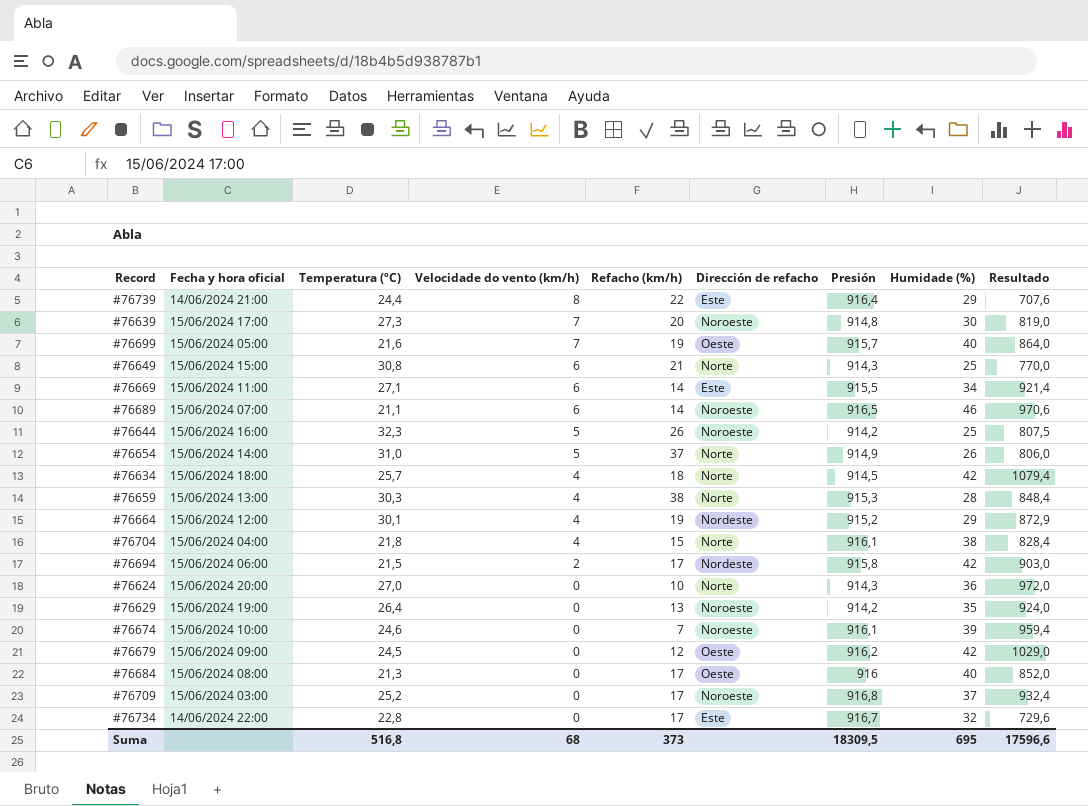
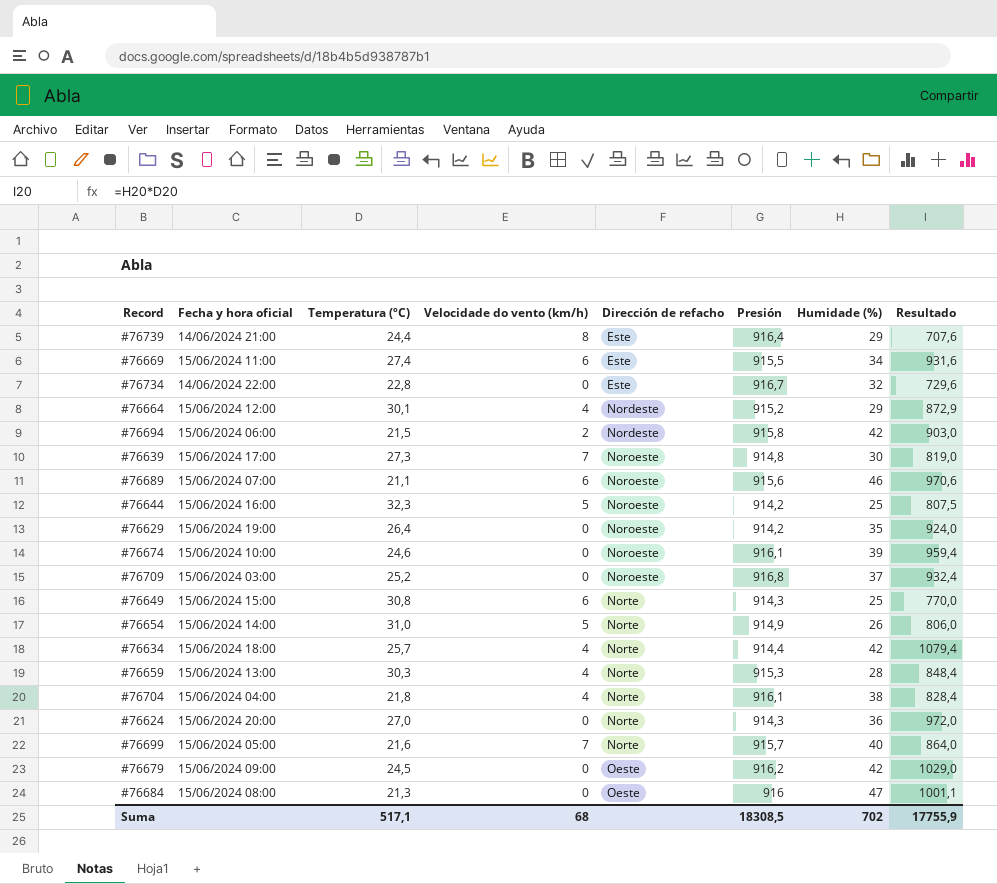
row order: Velocidade do vento (km/h) descending -> Dirección de refacho ascending
column Refacho (km/h) | position: 5 -> none
#76669 | Temperatura (ºC): 27,1 -> 27,4
#76669 | Resultado: 921,4 -> 931,6
#76689 | Presión: 916,5 -> 915,6
#76634 | Presión: 914,5 -> 914,4
#76699 | Dirección de refacho: Oeste -> Norte
#76684 | Humidade (%): 40 -> 47
#76684 | Resultado: 852,0 -> 1001,1
Suma | Temperatura (ºC): 516,8 -> 517,1
Suma | Presión: 18309,5 -> 18308,5
Suma | Humidade (%): 695 -> 702
Suma | Resultado: 17596,6 -> 17755,9

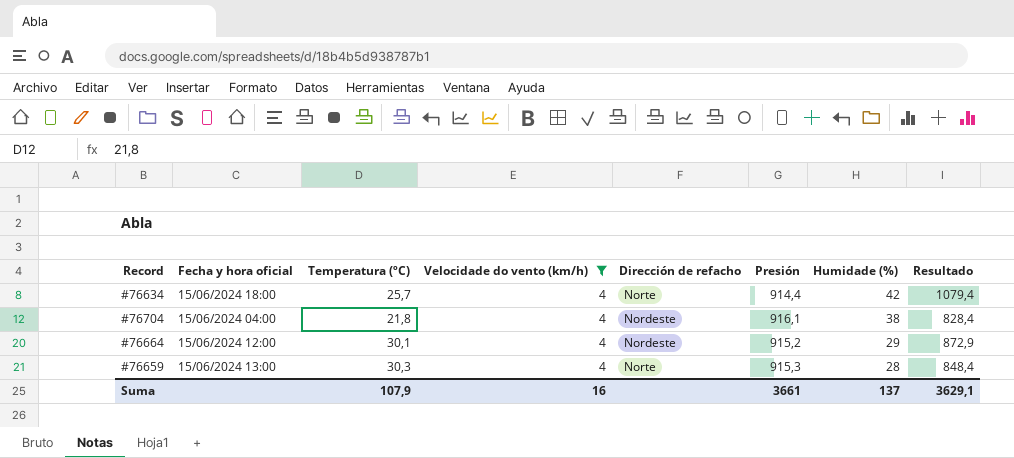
filter: none -> Velocidade do vento (km/h) = 4
row order: Dirección de refacho ascending -> Humidade (%) descending
#76704 | Dirección de refacho: Norte -> Nordeste
Suma | Temperatura (ºC): 517,1 -> 107,9
Suma | Velocidade do vento (km/h): 68 -> 16
Suma | Presión: 18308,5 -> 3661
Suma | Humidade (%): 702 -> 137
Suma | Resultado: 17755,9 -> 3629,1

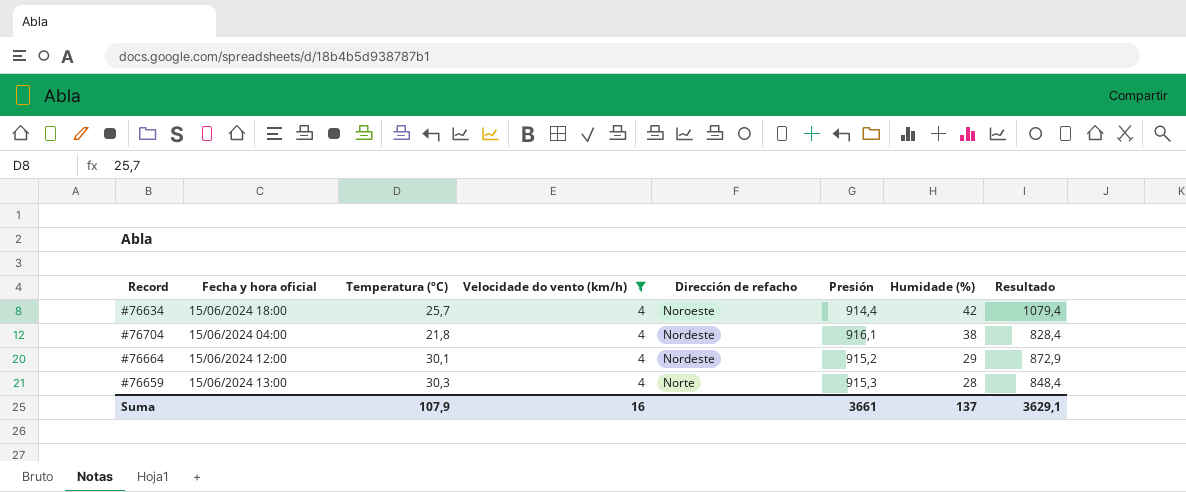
#76634 | Dirección de refacho: Norte -> Noroeste

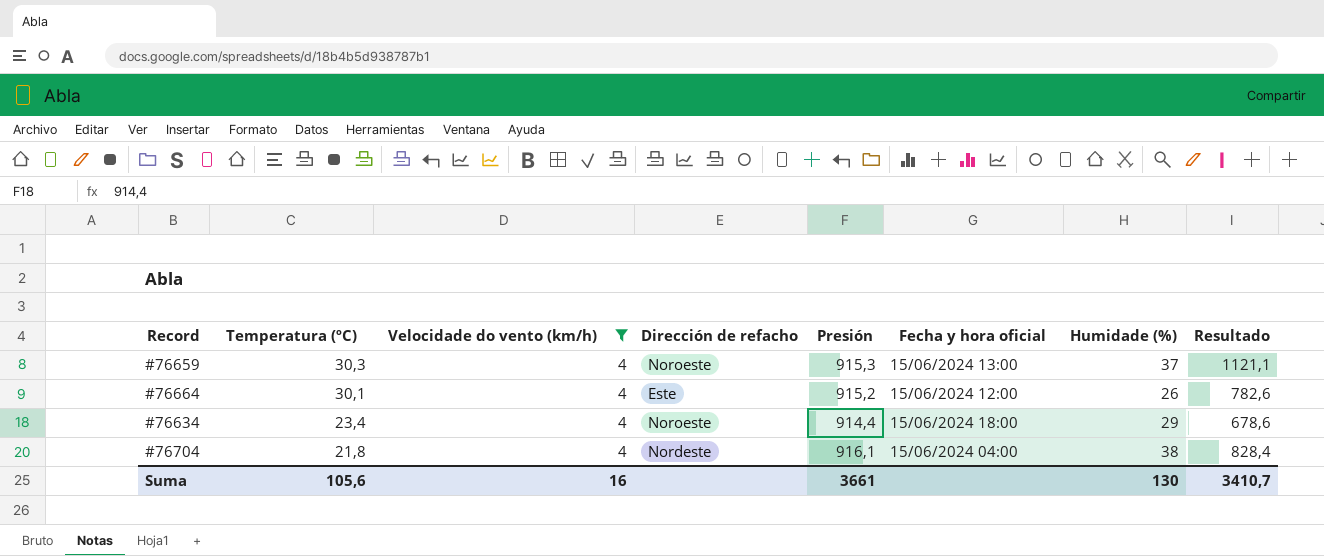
row order: Humidade (%) descending -> Temperatura (ºC) descending
column Fecha y hora oficial | position: 2 -> 6
#76659 | Dirección de refacho: Norte -> Noroeste
#76659 | Humidade (%): 28 -> 37
#76659 | Resultado: 848,4 -> 1121,1
#76664 | Dirección de refacho: Nordeste -> Este
#76664 | Humidade (%): 29 -> 26
#76664 | Resultado: 872,9 -> 782,6
#76634 | Temperatura (ºC): 25,7 -> 23,4
#76634 | Humidade (%): 42 -> 29
#76634 | Resultado: 1079,4 -> 678,6
Suma | Temperatura (ºC): 107,9 -> 105,6
Suma | Humidade (%): 137 -> 130
Suma | Resultado: 3629,1 -> 3410,7

